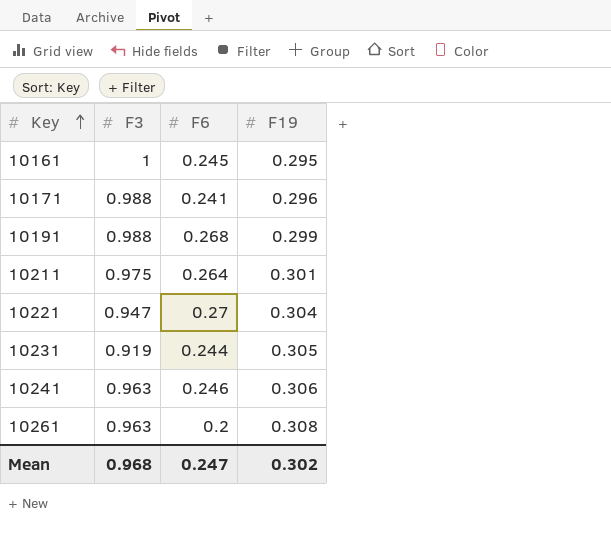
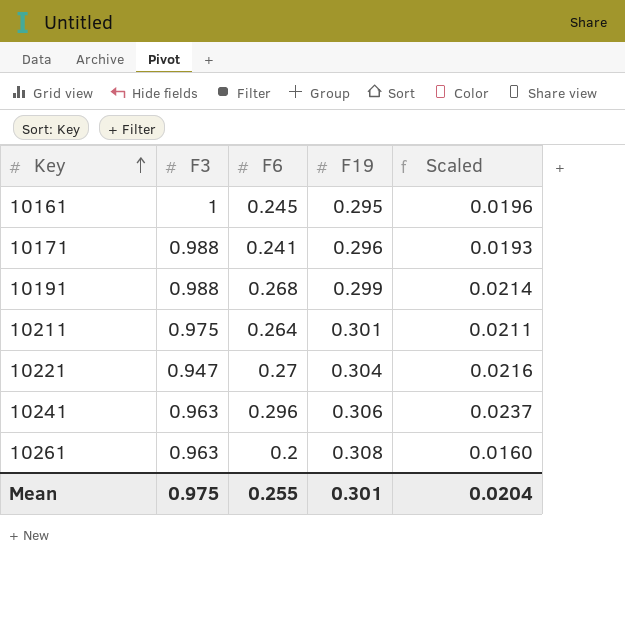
column Scaled | formula: none -> [F6] * 0.08
row 10231: 0.919 | 0.244 | 0.305 -> none
10241 | F6: 0.246 -> 0.296
Mean | F3: 0.968 -> 0.975
Mean | F6: 0.247 -> 0.255
Mean | F19: 0.302 -> 0.301

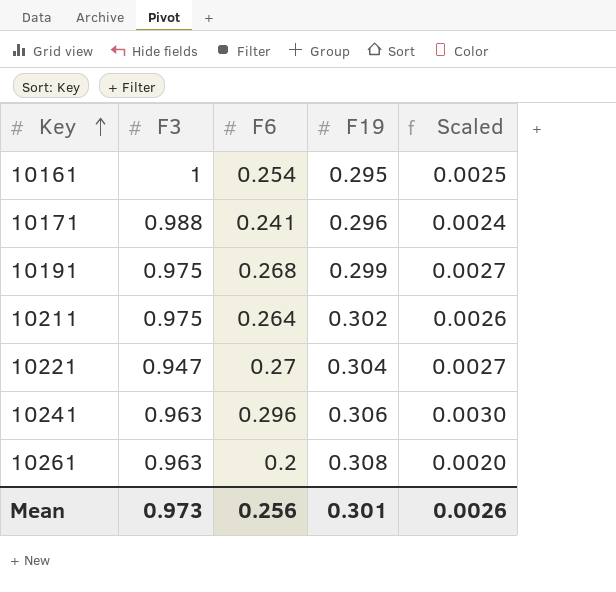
column Scaled | formula: [F6] * 0.08 -> [F6] * 0.01
10161 | F6: 0.245 -> 0.254
10191 | F3: 0.988 -> 0.975
10211 | F19: 0.301 -> 0.302
Mean | F3: 0.975 -> 0.973
Mean | F6: 0.255 -> 0.256
Mean | Scaled: 0.0204 -> 0.0026

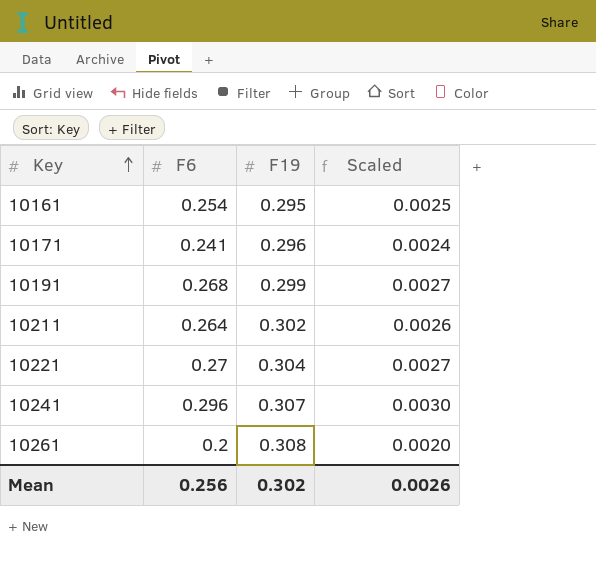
column F3 | position: 2 -> none
10241 | F19: 0.306 -> 0.307
Mean | F19: 0.301 -> 0.302

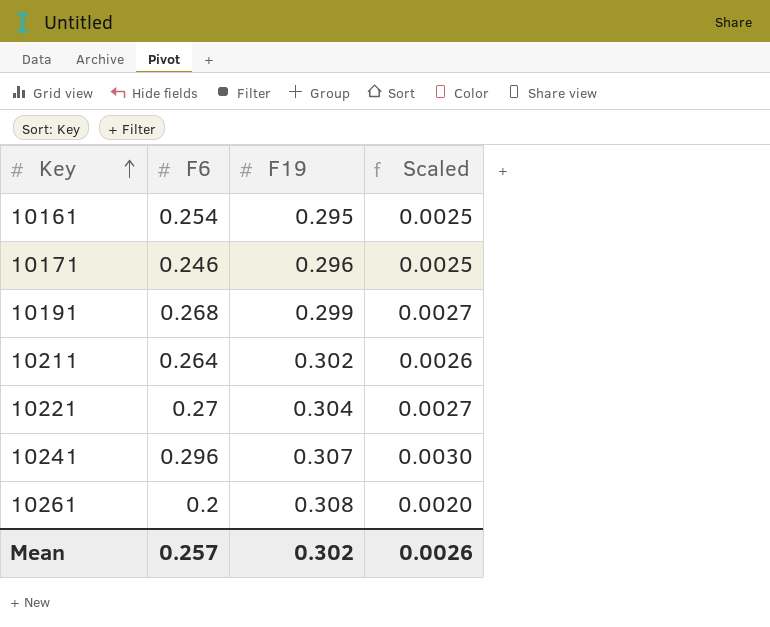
10171 | F6: 0.241 -> 0.246
10171 | Scaled: 0.0024 -> 0.0025
Mean | F6: 0.256 -> 0.257

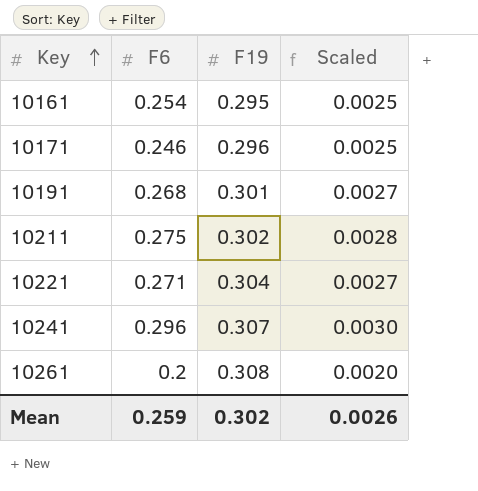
10191 | F19: 0.299 -> 0.301
10211 | F6: 0.264 -> 0.275
10211 | Scaled: 0.0026 -> 0.0028
10221 | F6: 0.27 -> 0.271
Mean | F6: 0.257 -> 0.259

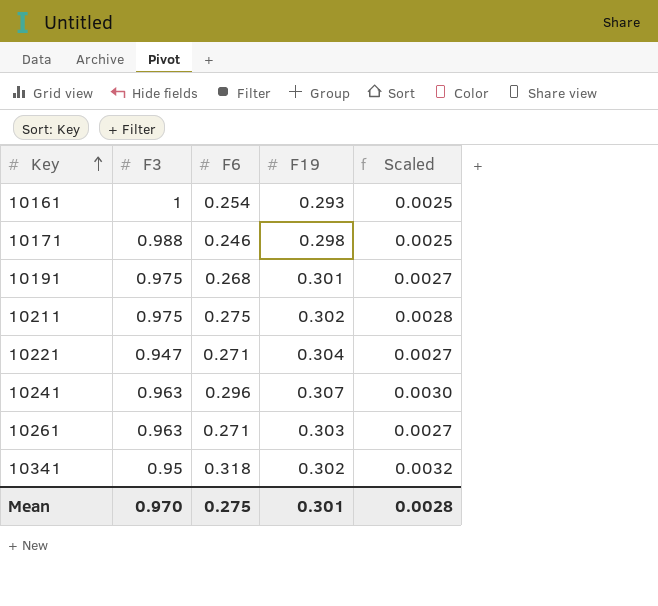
column F3 | position: none -> 2
10161 | F19: 0.295 -> 0.293
10171 | F19: 0.296 -> 0.298
10261 | F6: 0.2 -> 0.271
10261 | F19: 0.308 -> 0.303
10261 | Scaled: 0.0020 -> 0.0027
row 10341: none -> 0.95 | 0.318 | 0.302 | 0.0032
Mean | F6: 0.259 -> 0.275
Mean | F19: 0.302 -> 0.301
Mean | Scaled: 0.0026 -> 0.0028

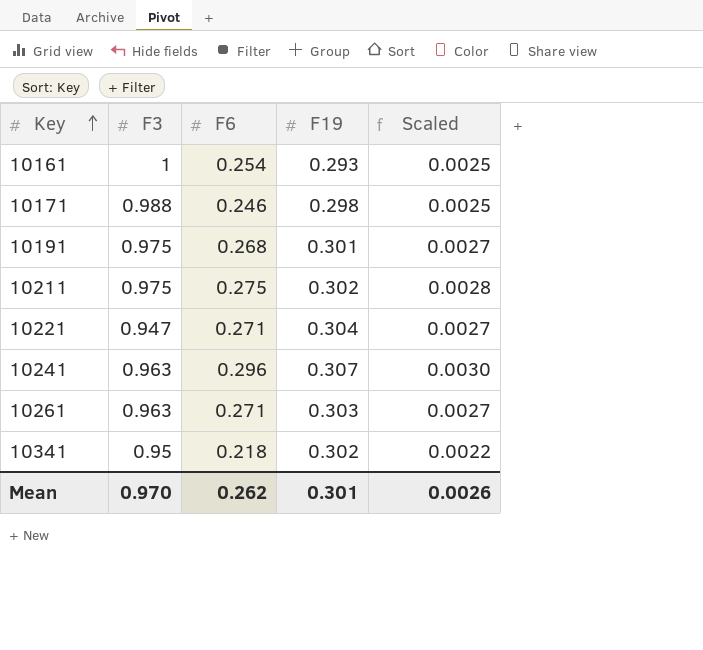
10341 | F6: 0.318 -> 0.218
10341 | Scaled: 0.0032 -> 0.0022
Mean | F6: 0.275 -> 0.262
Mean | Scaled: 0.0028 -> 0.0026

